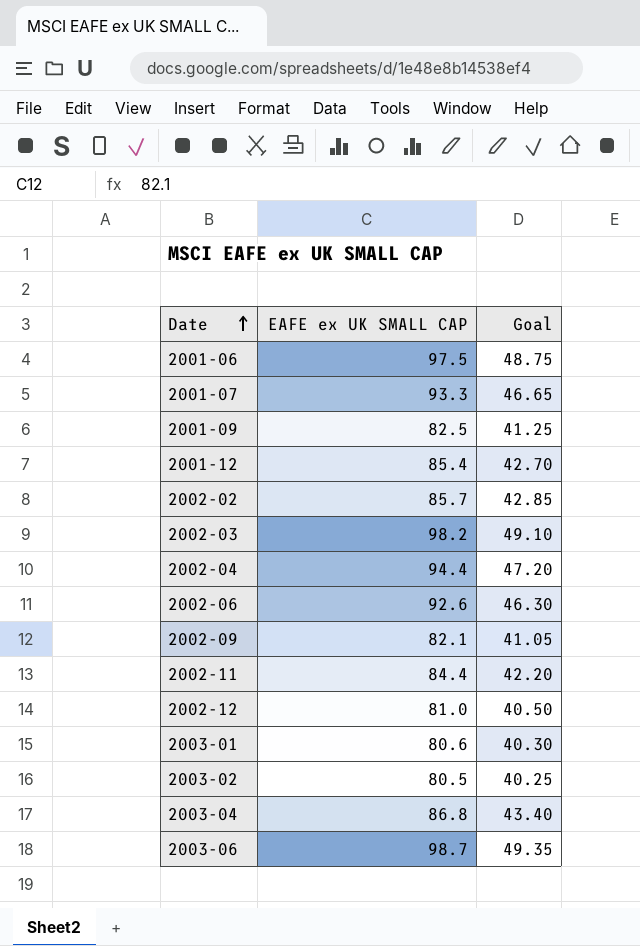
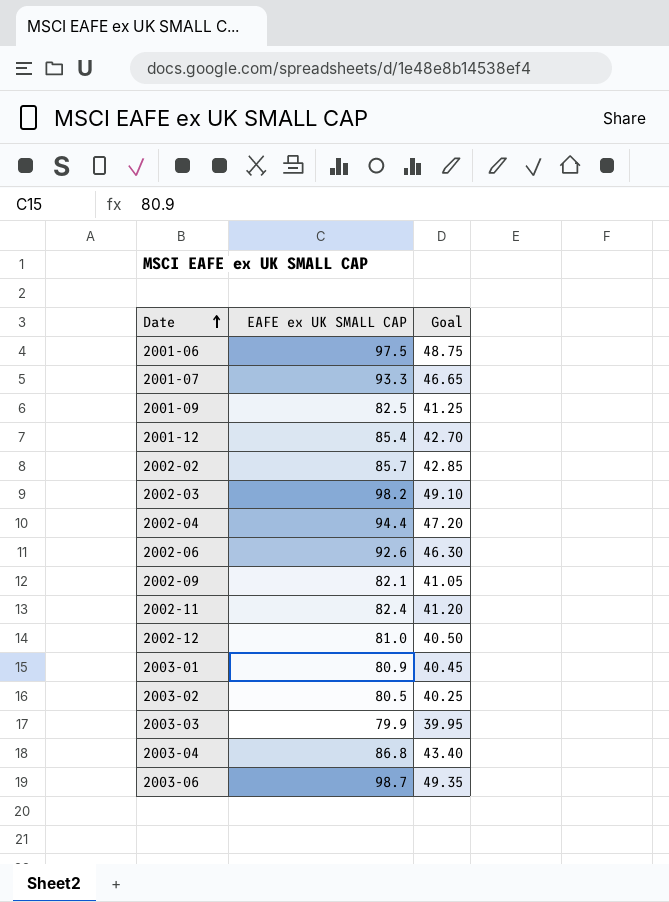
2002-11 | EAFE ex UK SMALL CAP: 84.4 -> 82.4
2002-11 | Goal: 42.20 -> 41.20
2003-01 | EAFE ex UK SMALL CAP: 80.6 -> 80.9
2003-01 | Goal: 40.30 -> 40.45
row 2003-03: none -> 79.9 | 39.95

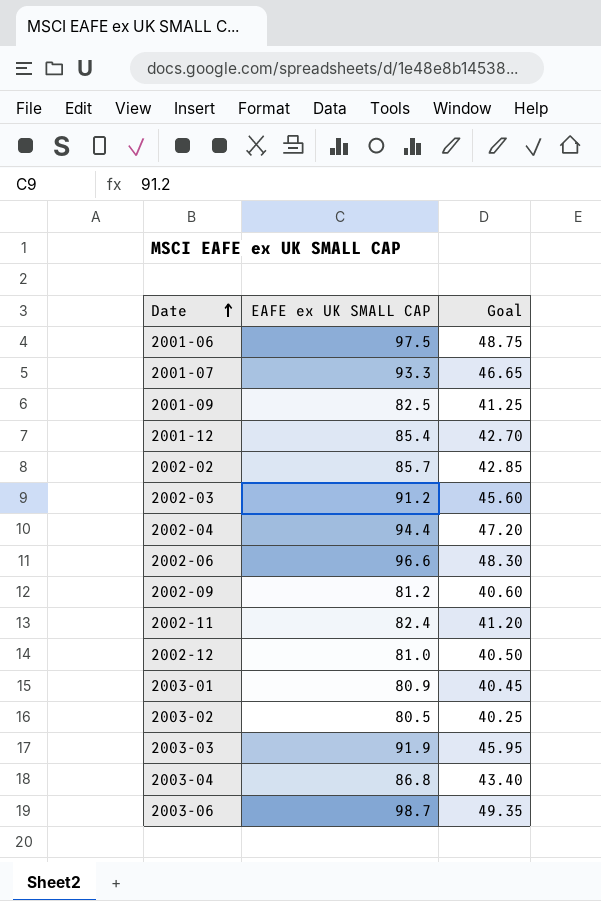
2002-03 | EAFE ex UK SMALL CAP: 98.2 -> 91.2
2002-03 | Goal: 49.10 -> 45.60
2002-06 | EAFE ex UK SMALL CAP: 92.6 -> 96.6
2002-06 | Goal: 46.30 -> 48.30
2002-09 | EAFE ex UK SMALL CAP: 82.1 -> 81.2
2002-09 | Goal: 41.05 -> 40.60
2003-03 | EAFE ex UK SMALL CAP: 79.9 -> 91.9
2003-03 | Goal: 39.95 -> 45.95

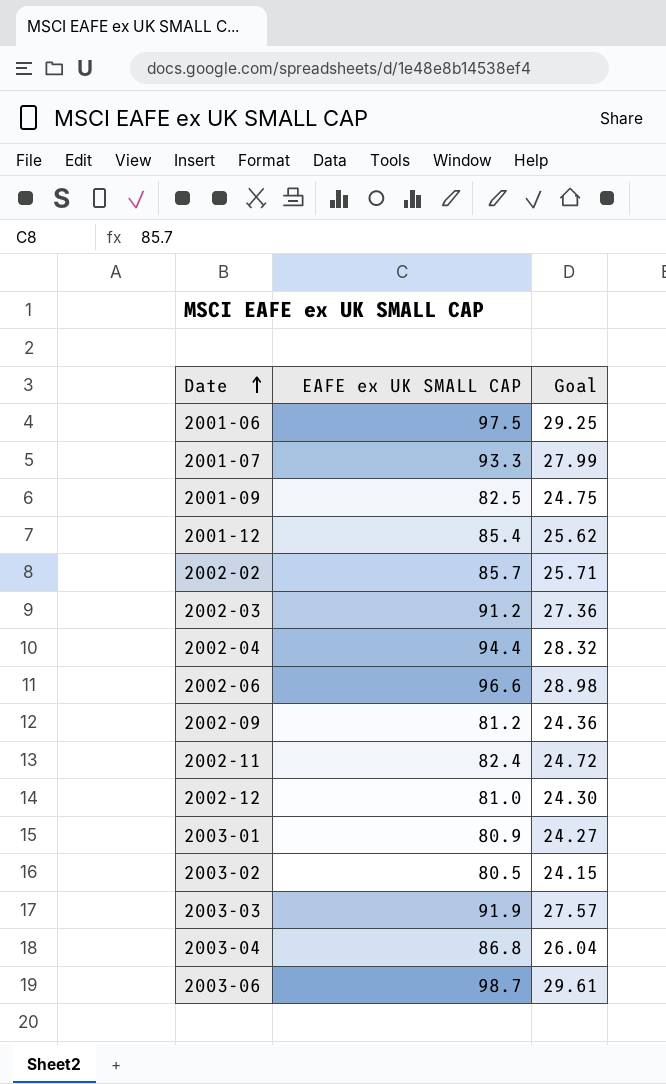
column Goal | formula: [EAFE ex UK SMALL CAP] * 0.5 -> [EAFE ex UK SMALL CAP] * 0.3

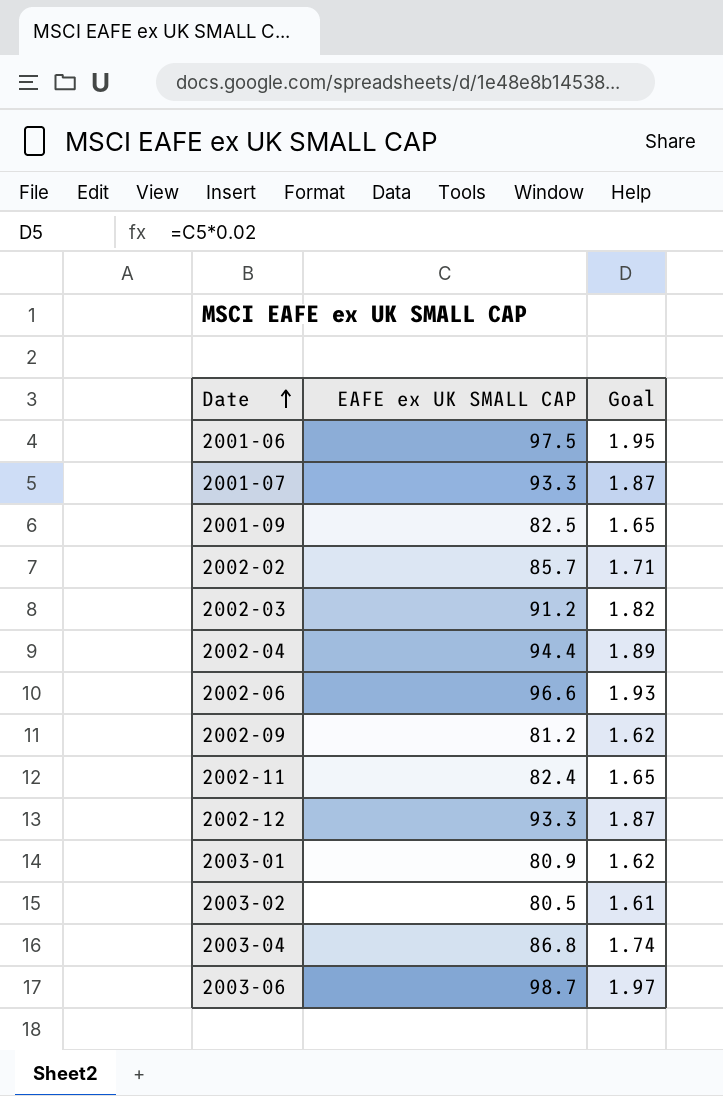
column Goal | formula: [EAFE ex UK SMALL CAP] * 0.3 -> [EAFE ex UK SMALL CAP] * 0.02
row 2001-12: 85.4 | 25.62 -> none
row 2003-03: 91.9 | 27.57 -> none
2002-12 | EAFE ex UK SMALL CAP: 81.0 -> 93.3

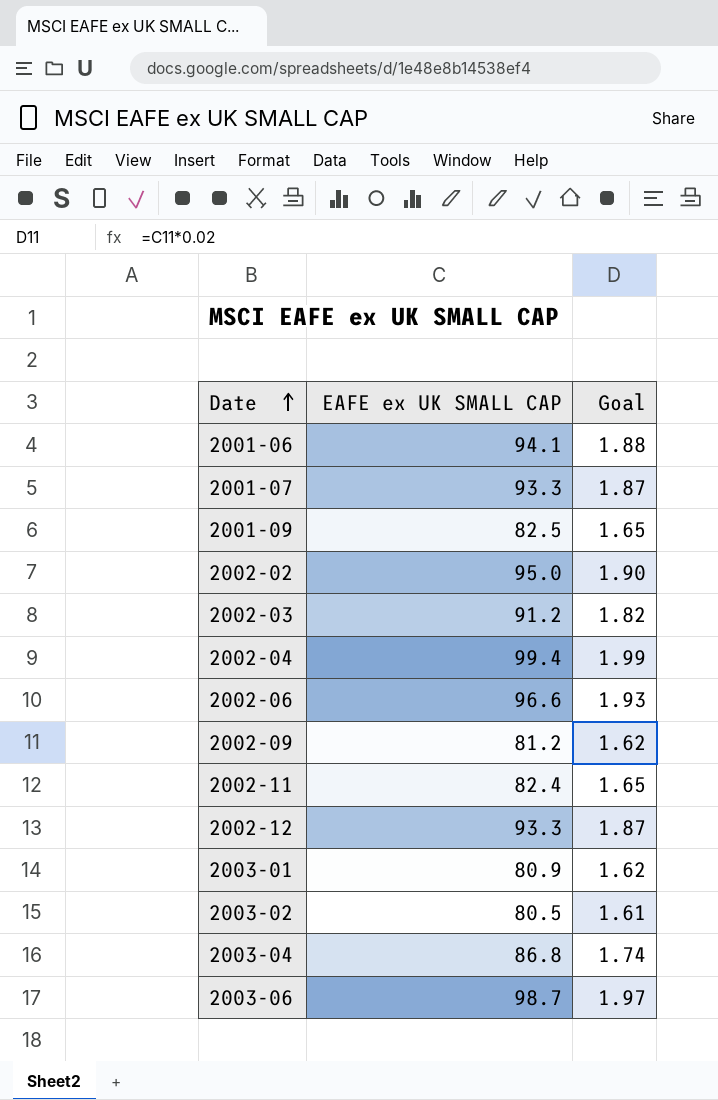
2001-06 | EAFE ex UK SMALL CAP: 97.5 -> 94.1
2001-06 | Goal: 1.95 -> 1.88
2002-02 | EAFE ex UK SMALL CAP: 85.7 -> 95.0
2002-02 | Goal: 1.71 -> 1.90
2002-04 | EAFE ex UK SMALL CAP: 94.4 -> 99.4
2002-04 | Goal: 1.89 -> 1.99

